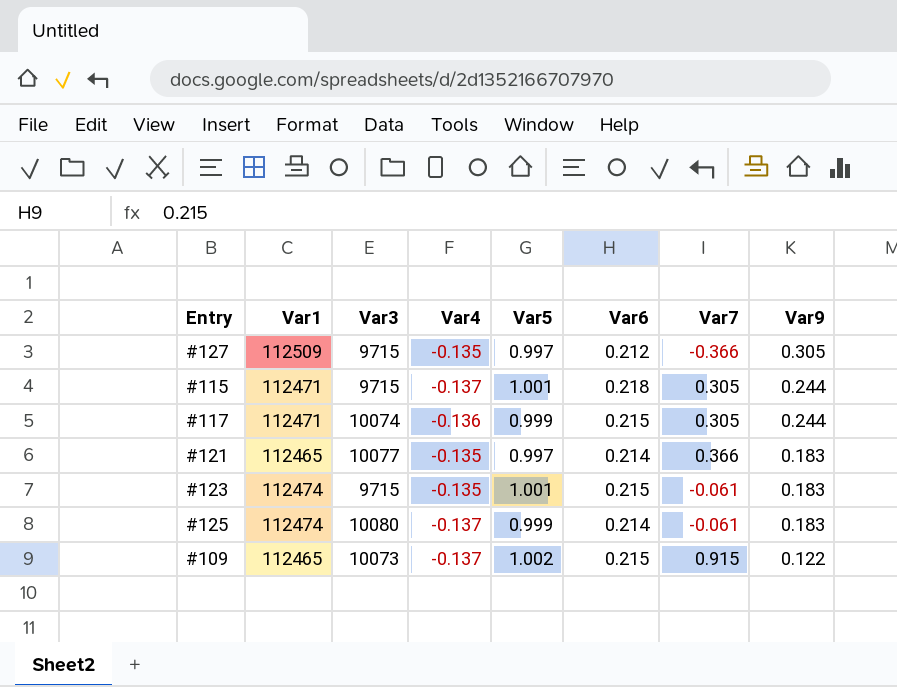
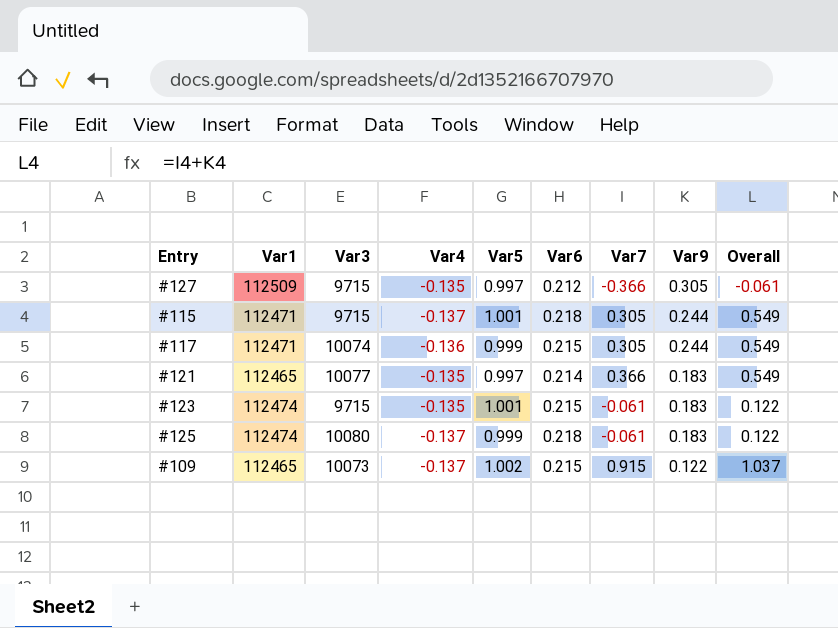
column Overall | formula: none -> [Var7] + [Var9]
#125 | Var6: 0.214 -> 0.218

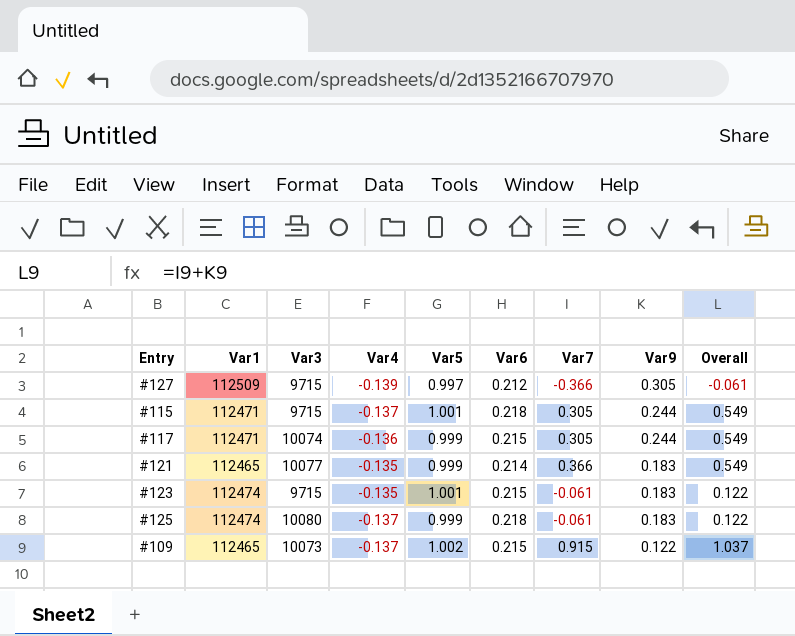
#127 | Var4: -0.135 -> -0.139
#121 | Var5: 0.997 -> 0.999

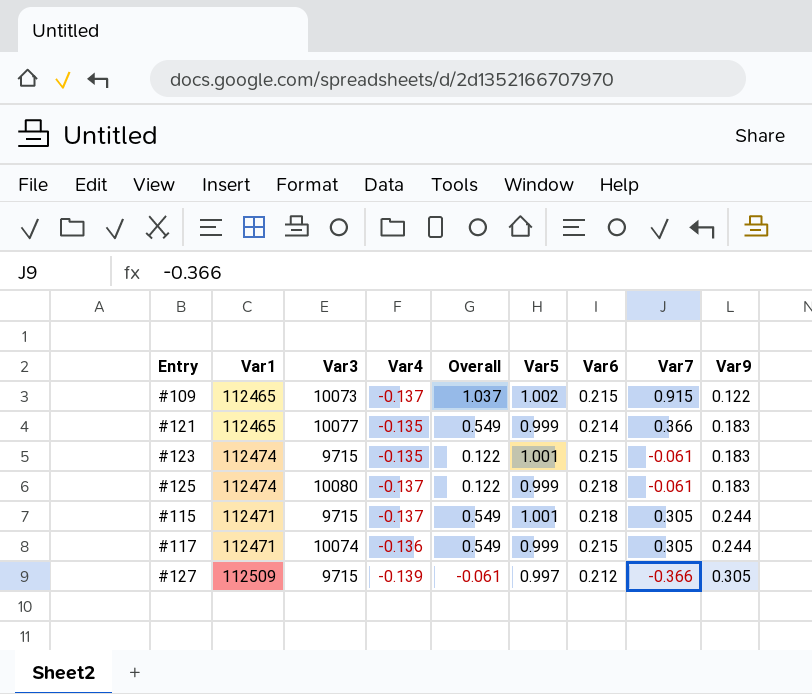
row order: Var9 descending -> Var9 ascending
column Overall | position: 9 -> 5

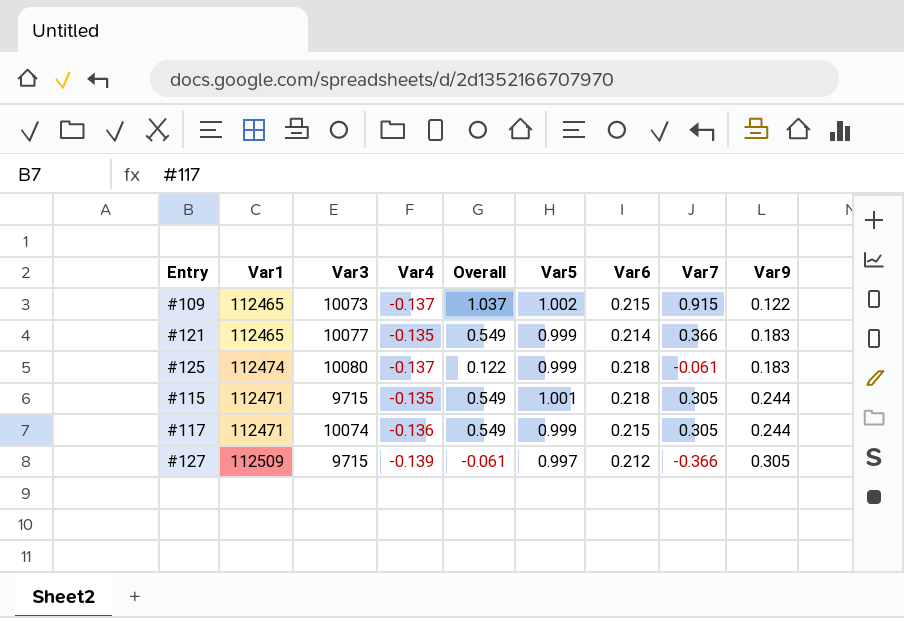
row #123: 112474 | 9715 | -0.135 | 0.122 | 1.001 | 0.215 | -0.061 | 0.183 -> none
#115 | Var4: -0.137 -> -0.135

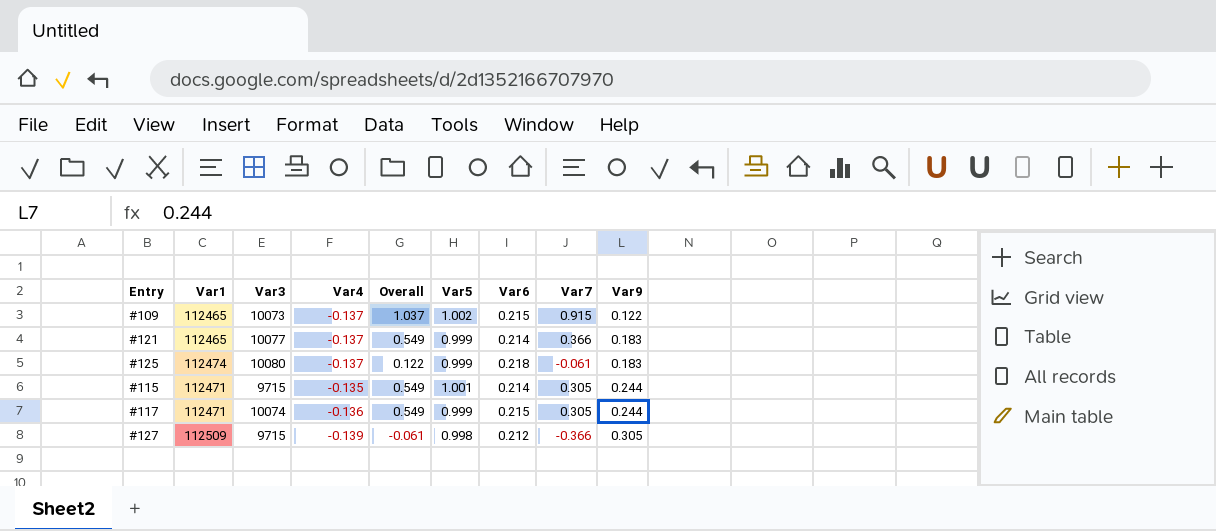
#121 | Var4: -0.135 -> -0.137
#115 | Var6: 0.218 -> 0.214
#127 | Var5: 0.997 -> 0.998

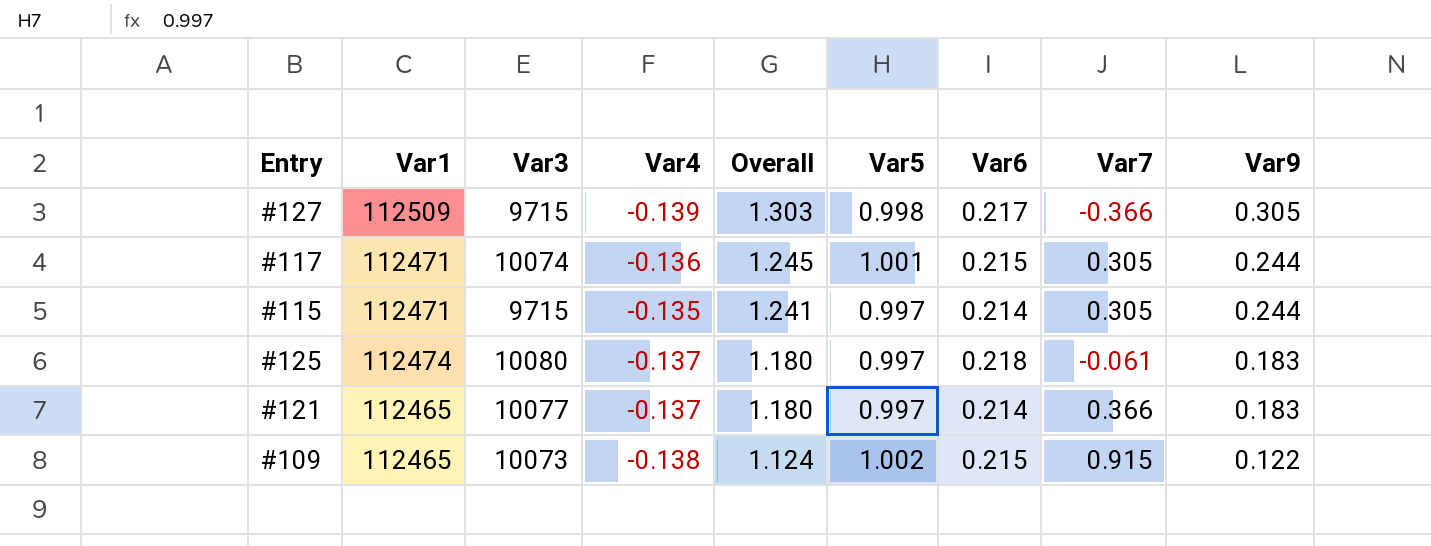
row order: Var9 ascending -> Overall descending
column Overall | formula: [Var7] + [Var9] -> [Var5] + [Var9]
#127 | Var6: 0.212 -> 0.217
#117 | Var5: 0.999 -> 1.001
#115 | Var5: 1.001 -> 0.997
#125 | Var5: 0.999 -> 0.997
#121 | Var5: 0.999 -> 0.997
#109 | Var4: -0.137 -> -0.138

